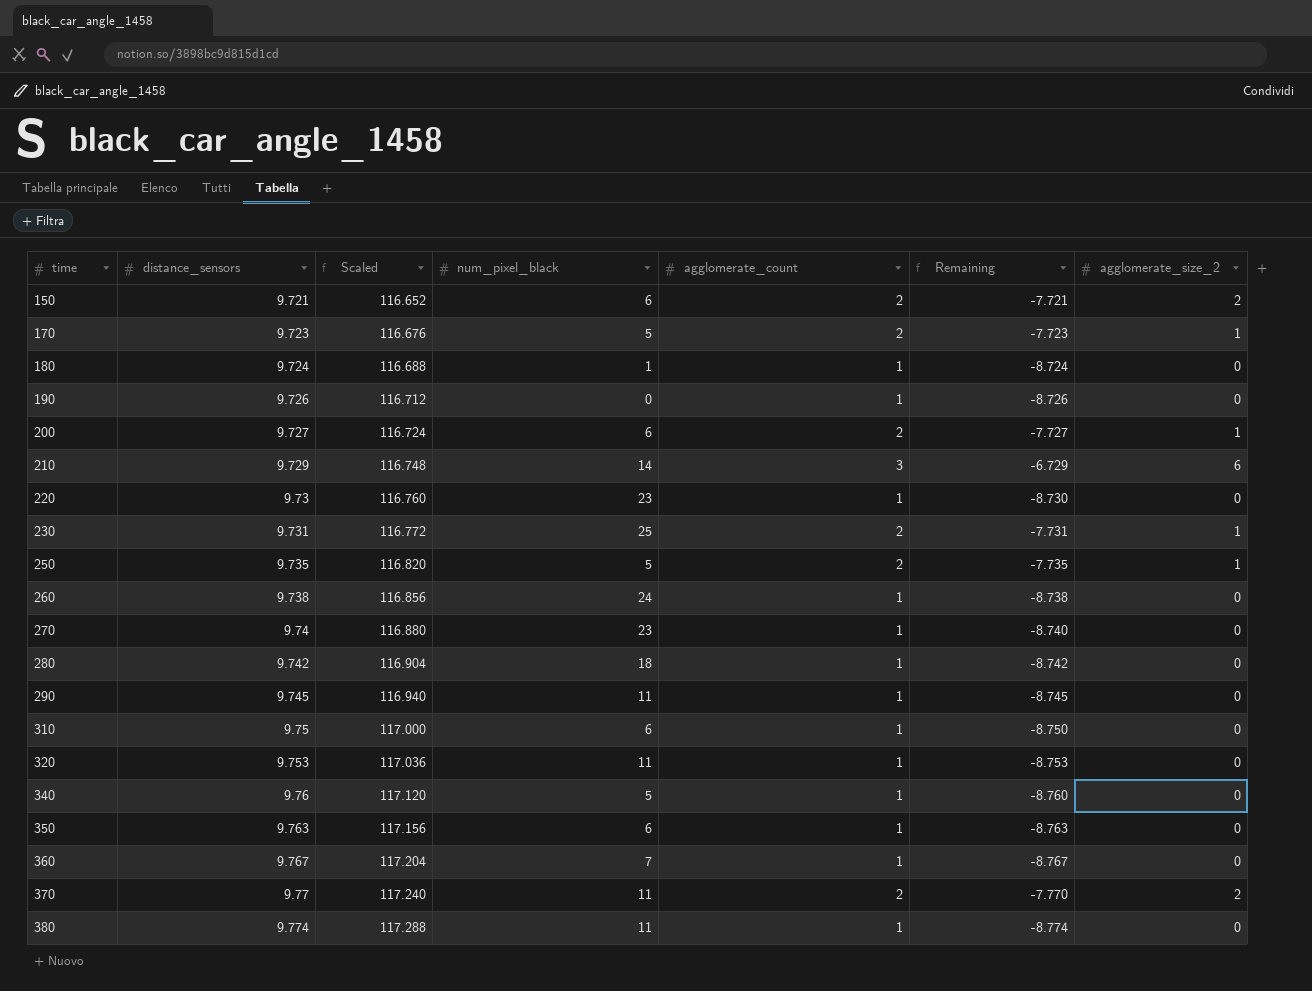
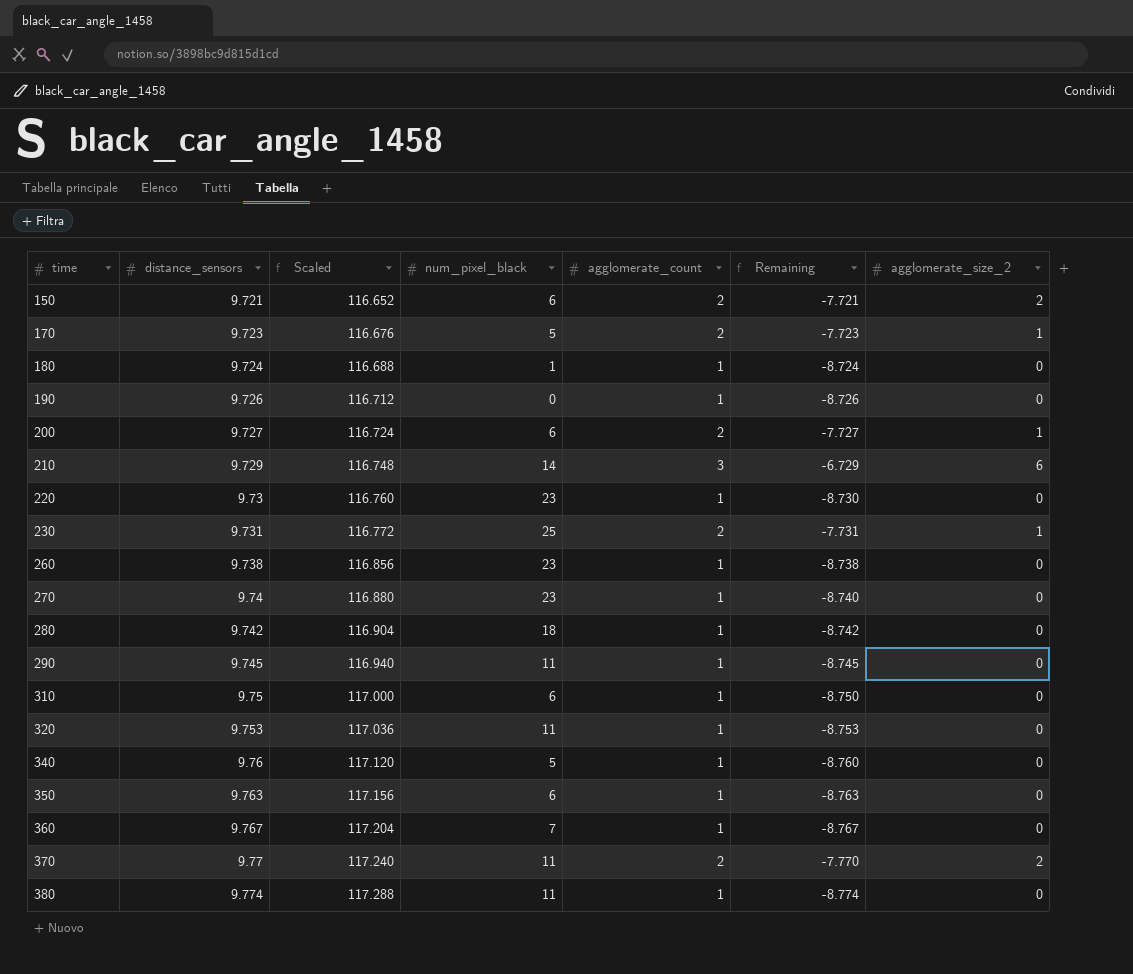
row 250: 9.735 | 116.820 | 5 | 2 | -7.735 | 1 -> none
260 | num_pixel_black: 24 -> 23

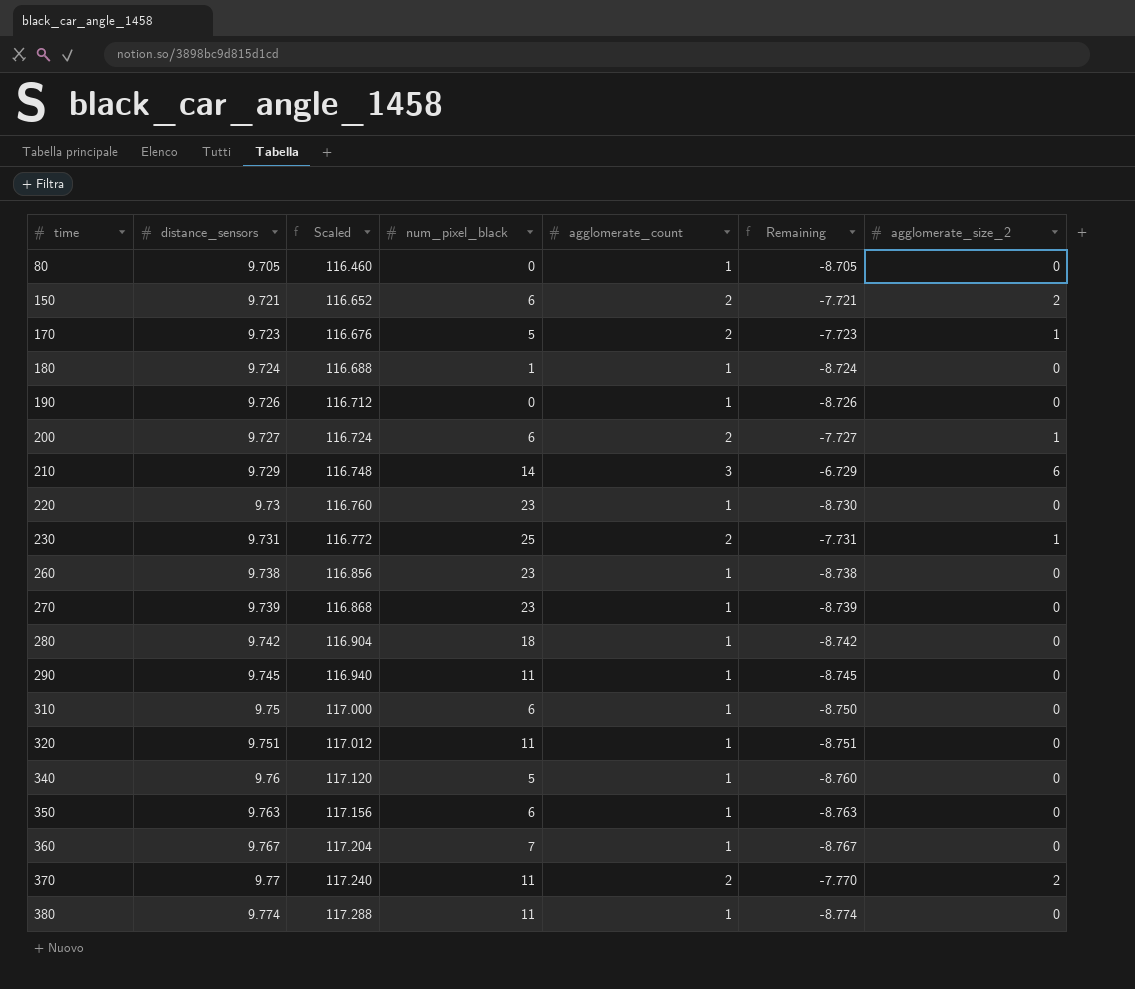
row 80: none -> 9.705 | 116.460 | 0 | 1 | -8.705 | 0
270 | distance_sensors: 9.74 -> 9.739
270 | Scaled: 116.880 -> 116.868
270 | Remaining: -8.740 -> -8.739
320 | distance_sensors: 9.753 -> 9.751
320 | Scaled: 117.036 -> 117.012
320 | Remaining: -8.753 -> -8.751

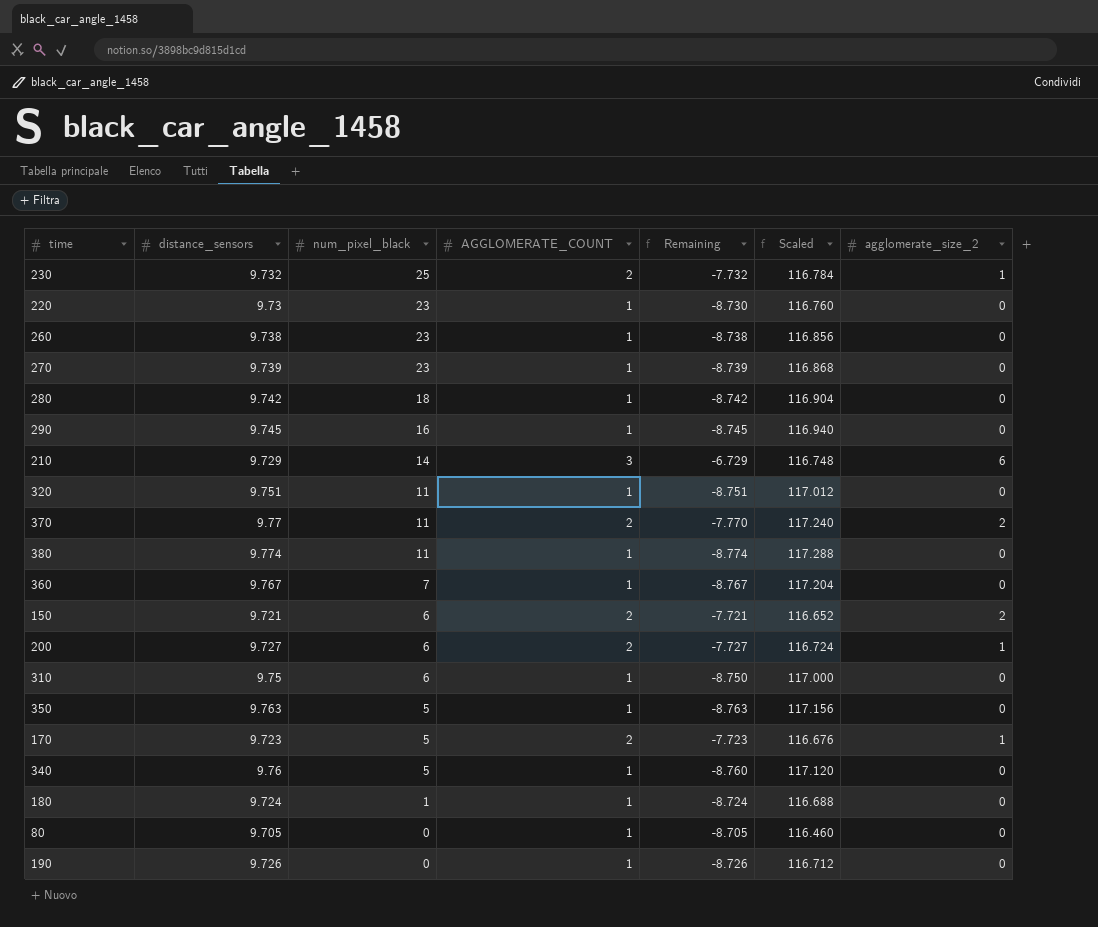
row order: time ascending -> num_pixel_black descending
column name: agglomerate_count -> AGGLOMERATE_COUNT
column Scaled | position: 3 -> 6
230 | distance_sensors: 9.731 -> 9.732
230 | Remaining: -7.731 -> -7.732
230 | Scaled: 116.772 -> 116.784
290 | num_pixel_black: 11 -> 16
350 | num_pixel_black: 6 -> 5

